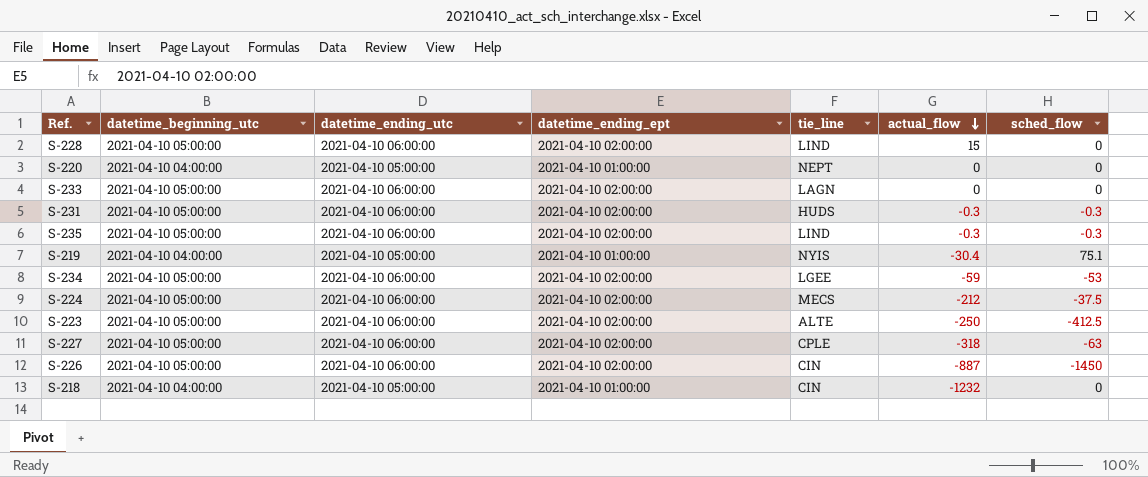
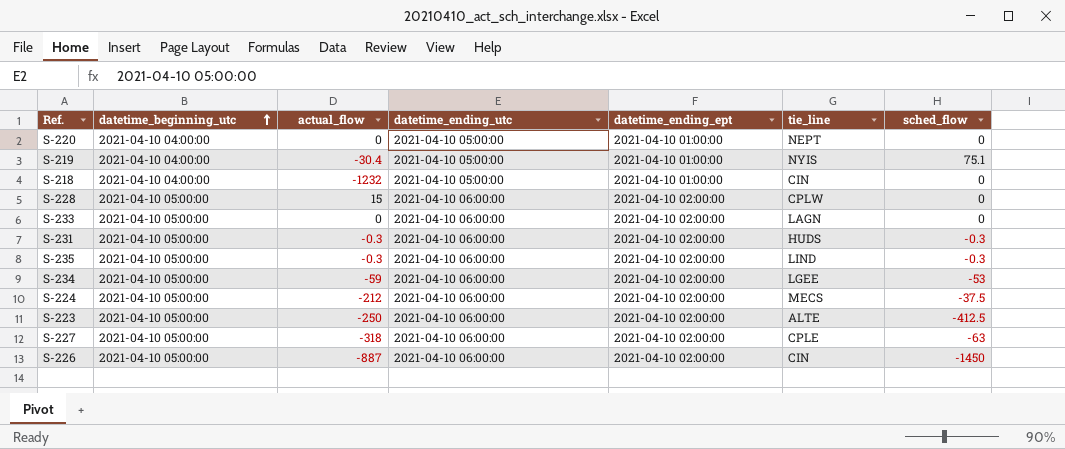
row order: actual_flow descending -> datetime_beginning_utc ascending
column actual_flow | position: 6 -> 3
S-228 | tie_line: LIND -> CPLW

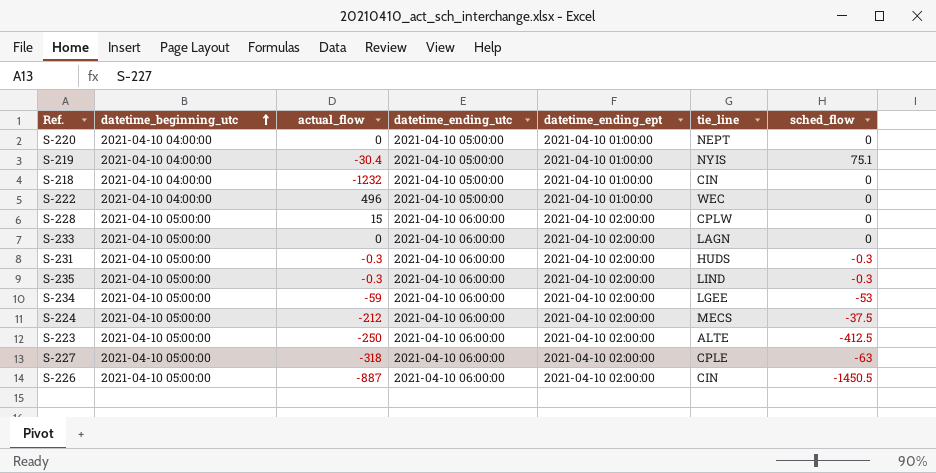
row S-222: none -> 2021-04-10 04:00:00 | 496 | 2021-04-10 05:00:00 | 2021-04-10 01:00:00 | WEC | 0
S-226 | sched_flow: -1450 -> -1450.5

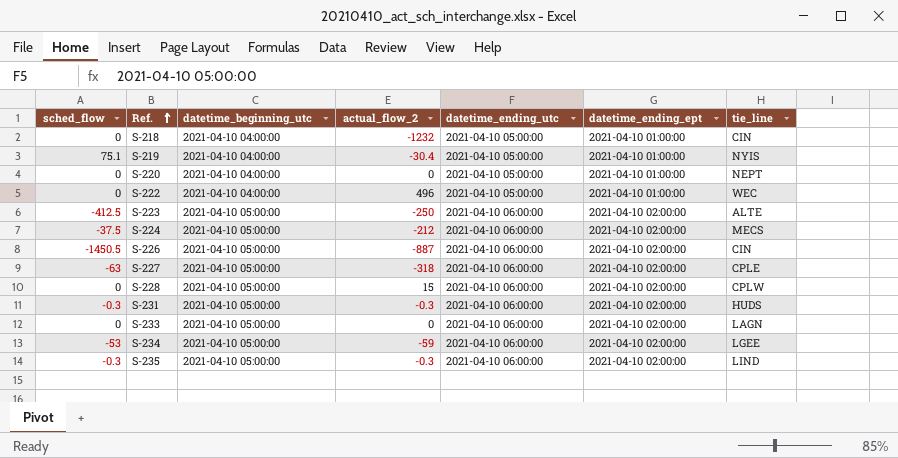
row order: datetime_beginning_utc ascending -> Ref. ascending
column sched_flow | position: 7 -> 1
column name: actual_flow -> actual_flow_2

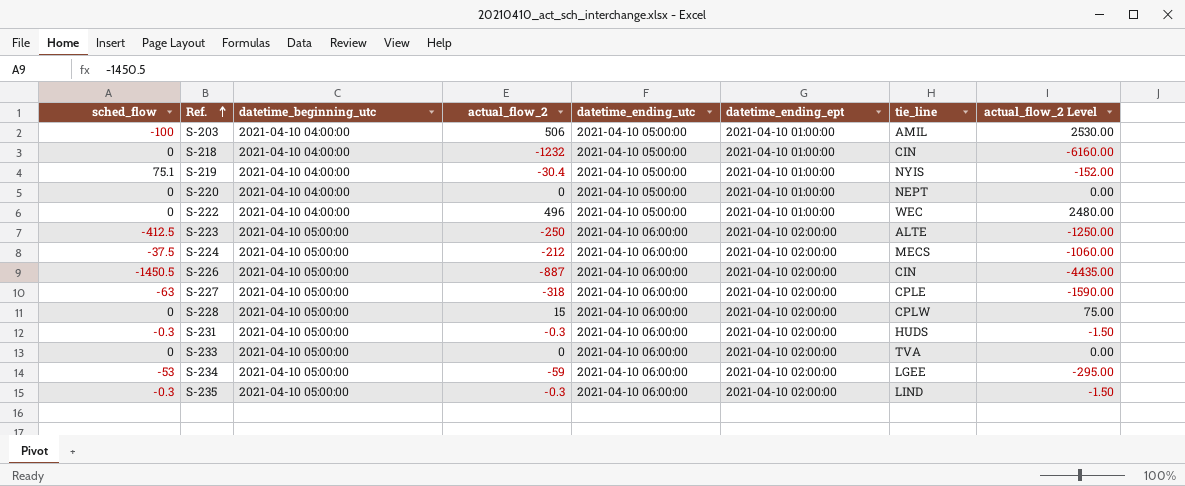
column actual_flow_2 Level | formula: none -> [actual_flow_2] * 5
row S-203: none -> -100 | 2021-04-10 04:00:00 | 506 | 2021-04-10 05:00:00 | 2021-04-10 01:00:00 | AMIL | 2530.00
S-233 | tie_line: LAGN -> TVA

